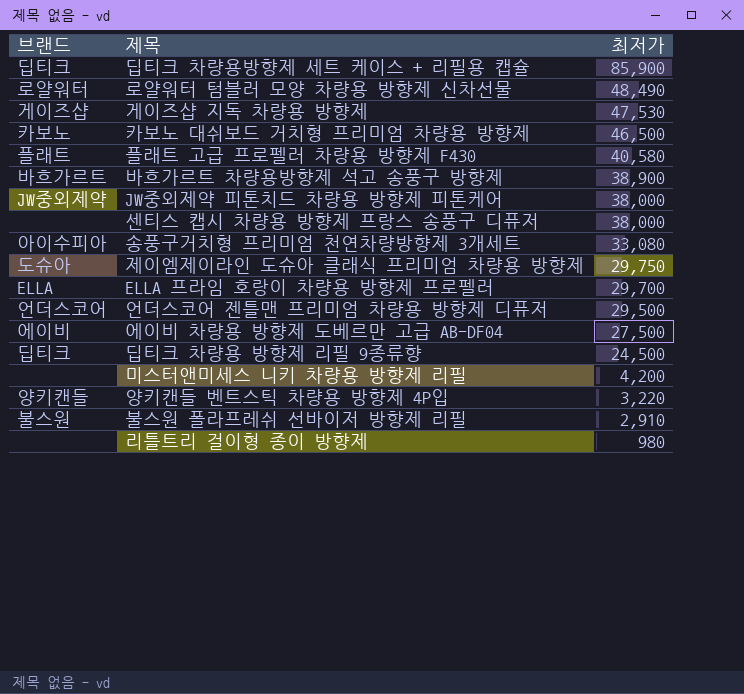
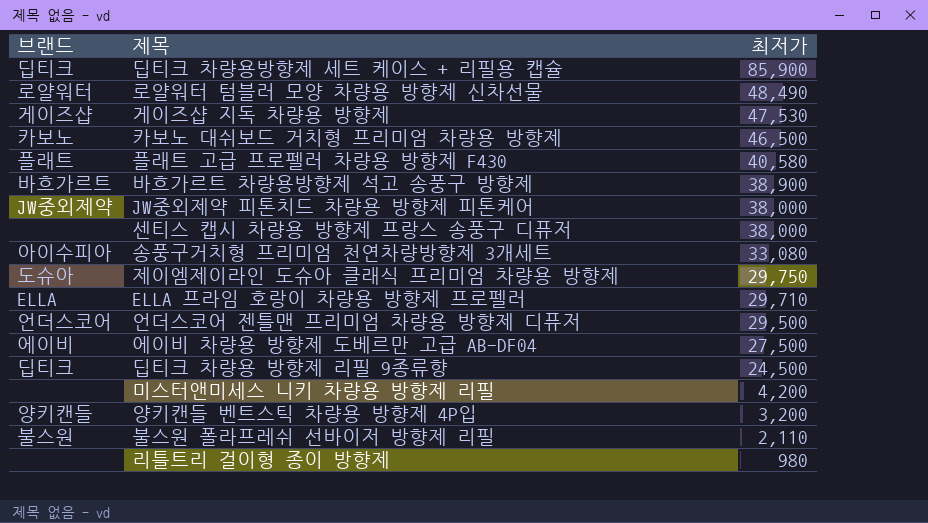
ELLA 프라임 호랑이 차량용 방향제 프로펠러 | 최저가: 29,700 -> 29,710
양키캔들 벤트스틱 차량용 방향제 4P입 | 최저가: 3,220 -> 3,200
불스원 폴라프레쉬 선바이저 방향제 리필 | 최저가: 2,910 -> 2,110

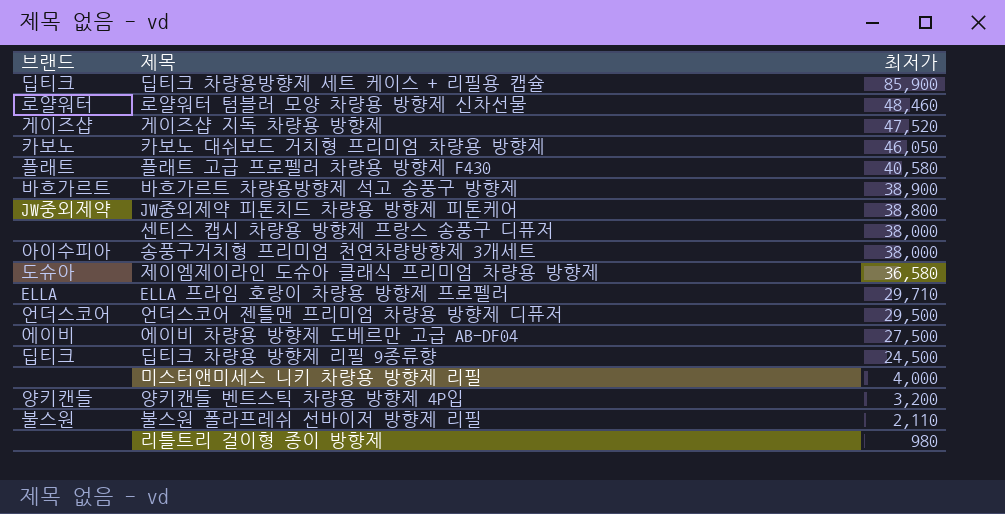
로얄워터 텀블러 모양 차량용 방향제 신차선물 | 최저가: 48,490 -> 48,460
게이즈샵 지독 차량용 방향제 | 최저가: 47,530 -> 47,520
카보노 대쉬보드 거치형 프리미엄 차량용 방향제 | 최저가: 46,500 -> 46,050
JW중외제약 피톤치드 차량용 방향제 피톤케어 | 최저가: 38,000 -> 38,800
송풍구거치형 프리미엄 천연차량방향제 3개세트 | 최저가: 33,080 -> 38,000
제이엠제이라인 도슈아 클래식 프리미엄 차량용 방향제 | 최저가: 29,750 -> 36,580
미스터앤미세스 니키 차량용 방향제 리필 | 최저가: 4,200 -> 4,000

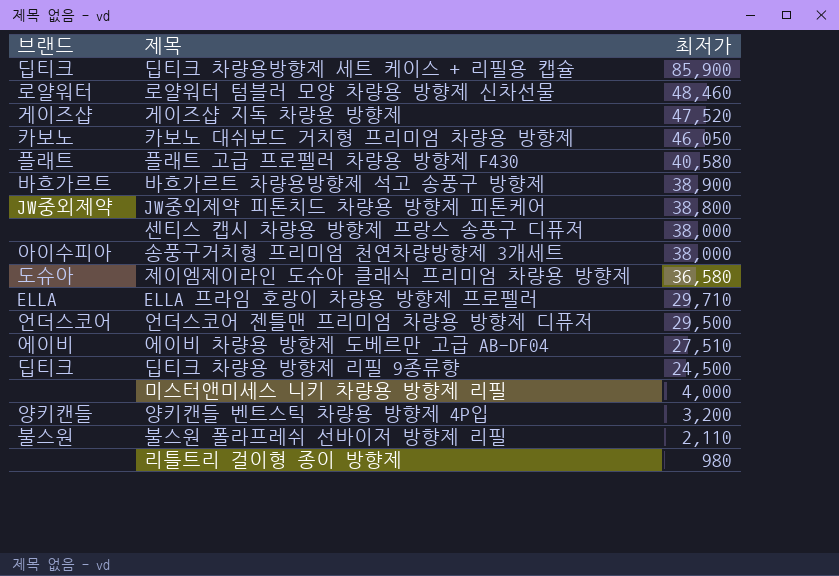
에이비 차량용 방향제 도베르만 고급 AB-DF04 | 최저가: 27,500 -> 27,510

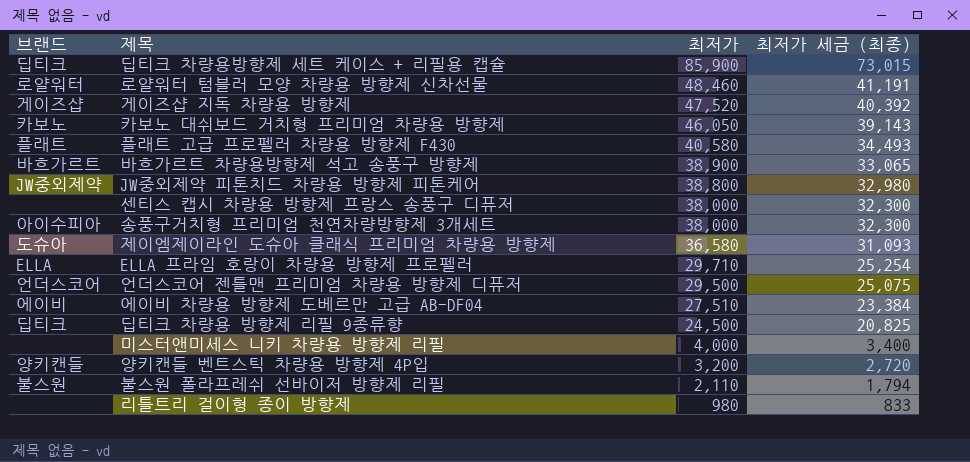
column 최저가 세금 (최종) | formula: none -> [최저가] * 0.85

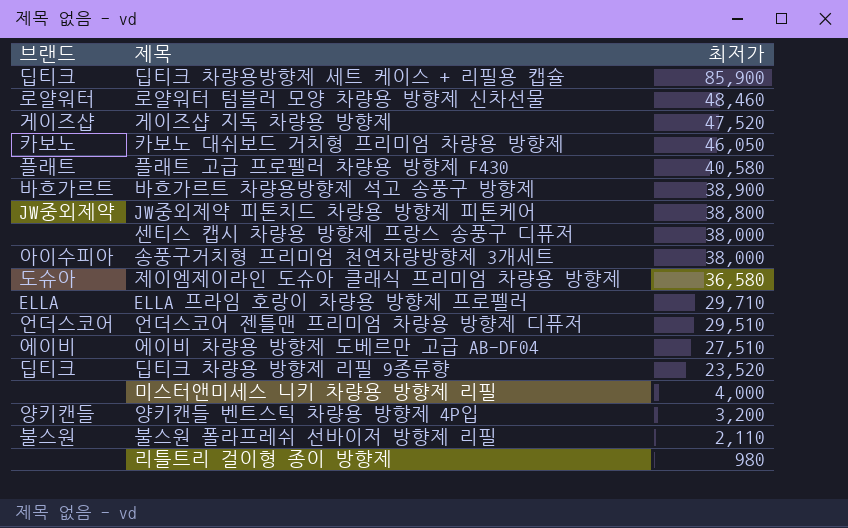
column 최저가 세금 (최종) | formula: [최저가] * 0.85 -> none
언더스코어 젠틀맨 프리미엄 차량용 방향제 디퓨저 | 최저가: 29,500 -> 29,510
딥티크 차량용 방향제 리필 9종류향 | 최저가: 24,500 -> 23,520

